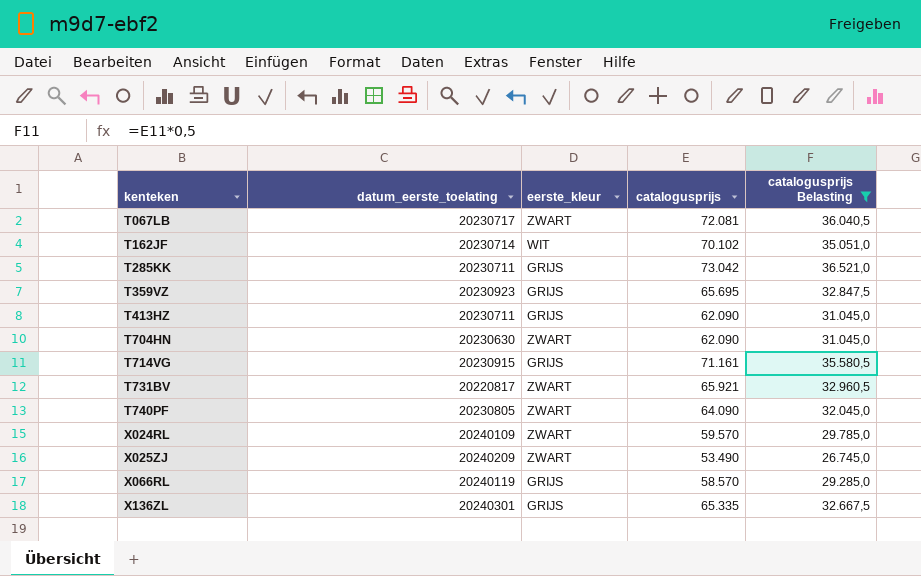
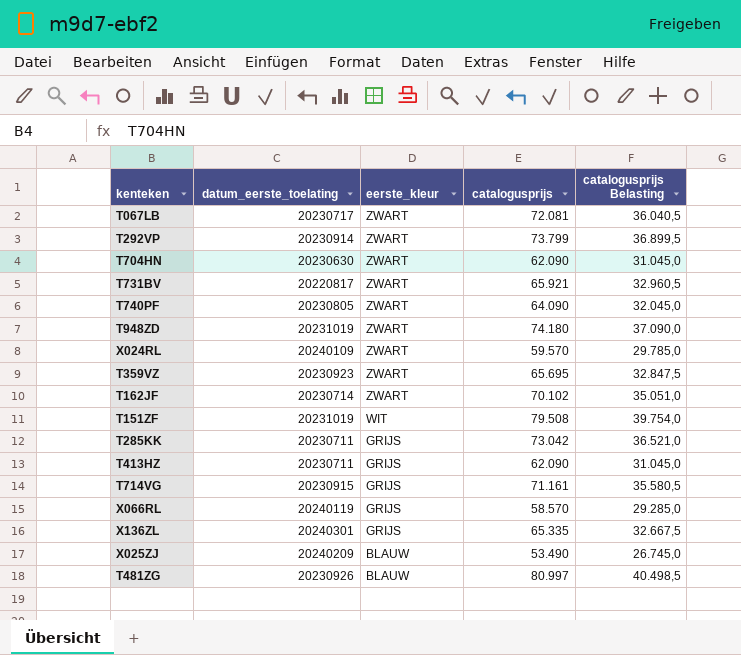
filter: catalogusprijs Belasting <= 36.521,0 -> none
row order: kenteken ascending -> eerste_kleur descending
T359VZ | eerste_kleur: GRIJS -> ZWART
T162JF | eerste_kleur: WIT -> ZWART
X025ZJ | eerste_kleur: ZWART -> BLAUW

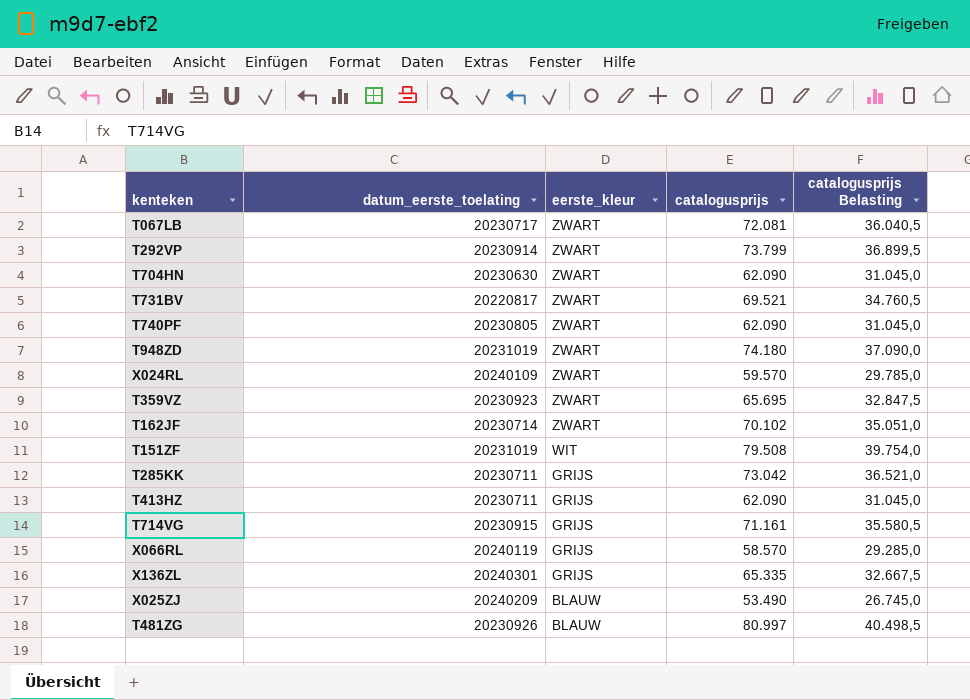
T731BV | catalogusprijs: 65.921 -> 69.521
T731BV | catalogusprijs Belasting: 32.960,5 -> 34.760,5
T740PF | catalogusprijs: 64.090 -> 62.090
T740PF | catalogusprijs Belasting: 32.045,0 -> 31.045,0

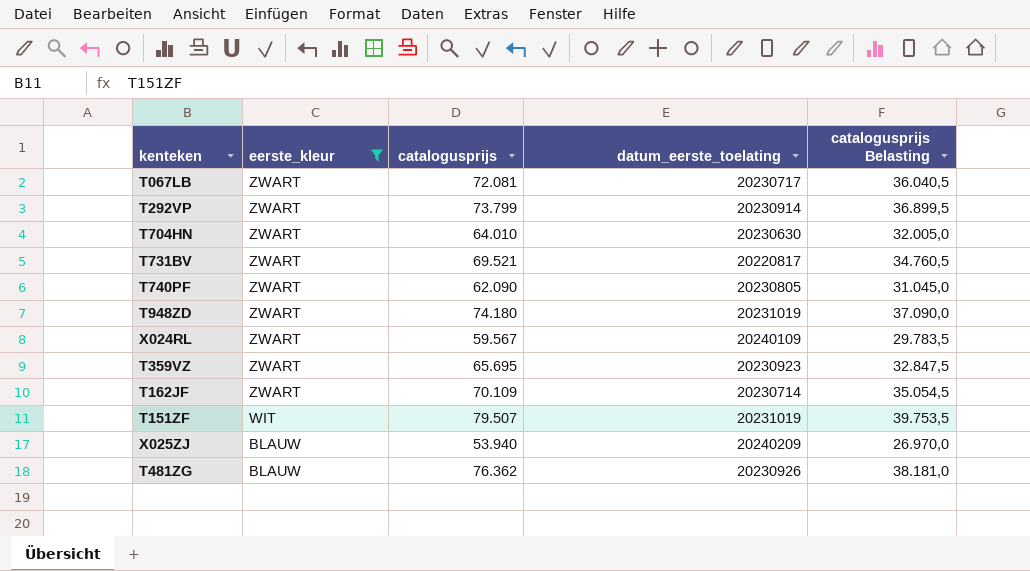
filter: none -> eerste_kleur != GRIJS
column datum_eerste_toelating | position: 2 -> 4
T704HN | catalogusprijs: 62.090 -> 64.010
T704HN | catalogusprijs Belasting: 31.045,0 -> 32.005,0
X024RL | catalogusprijs: 59.570 -> 59.567
X024RL | catalogusprijs Belasting: 29.785,0 -> 29.783,5
T162JF | catalogusprijs: 70.102 -> 70.109
T162JF | catalogusprijs Belasting: 35.051,0 -> 35.054,5
T151ZF | catalogusprijs: 79.508 -> 79.507
T151ZF | catalogusprijs Belasting: 39.754,0 -> 39.753,5
X025ZJ | catalogusprijs: 53.490 -> 53.940
X025ZJ | catalogusprijs Belasting: 26.745,0 -> 26.970,0
T481ZG | catalogusprijs: 80.997 -> 76.362
T481ZG | catalogusprijs Belasting: 40.498,5 -> 38.181,0

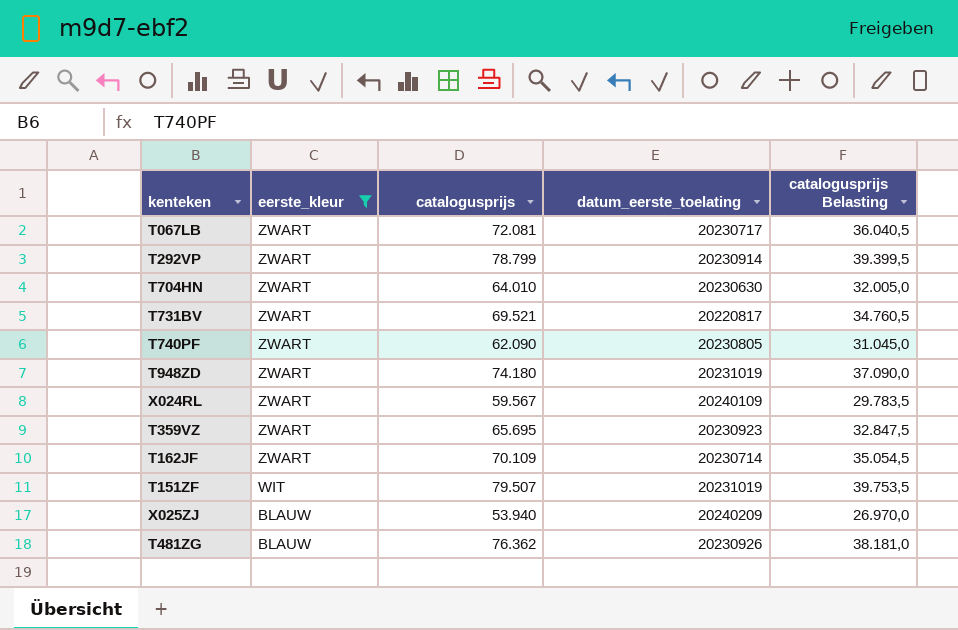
T292VP | catalogusprijs: 73.799 -> 78.799
T292VP | catalogusprijs Belasting: 36.899,5 -> 39.399,5

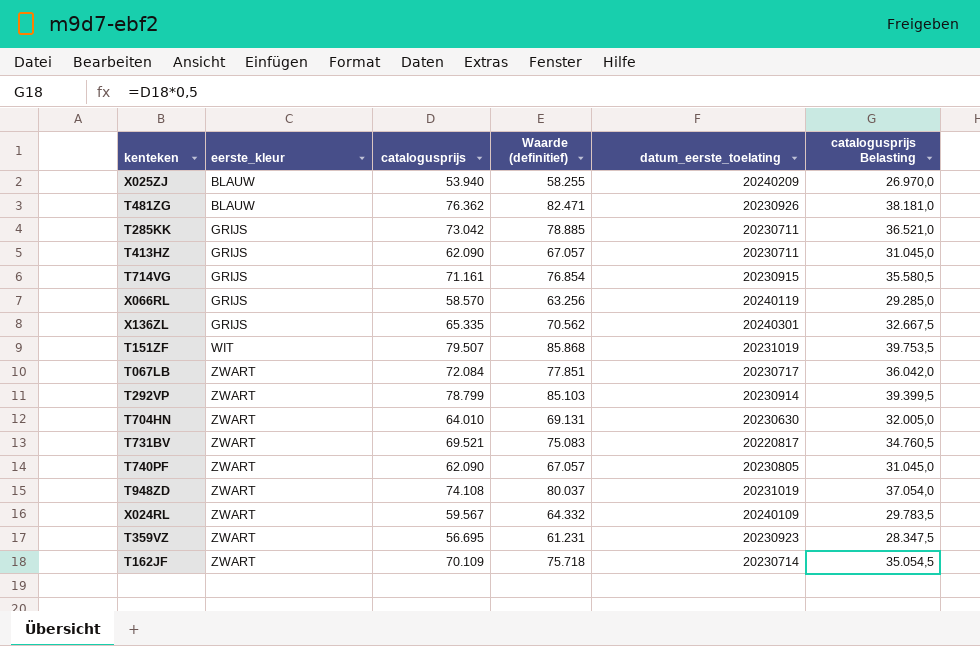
filter: eerste_kleur != GRIJS -> none
row order: eerste_kleur descending -> eerste_kleur ascending
column Waarde (definitief) | formula: none -> [catalogusprijs] * 1,08
T067LB | catalogusprijs: 72.081 -> 72.084
T067LB | catalogusprijs Belasting: 36.040,5 -> 36.042,0
T948ZD | catalogusprijs: 74.180 -> 74.108
T948ZD | catalogusprijs Belasting: 37.090,0 -> 37.054,0
T359VZ | catalogusprijs: 65.695 -> 56.695
T359VZ | catalogusprijs Belasting: 32.847,5 -> 28.347,5

